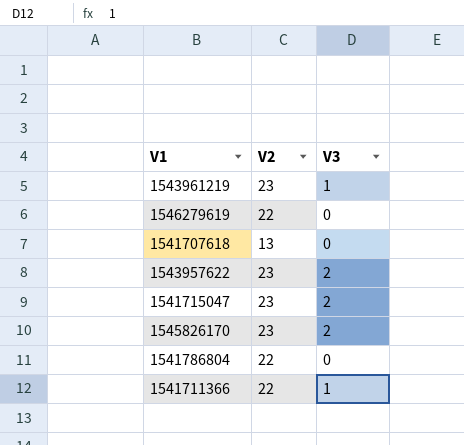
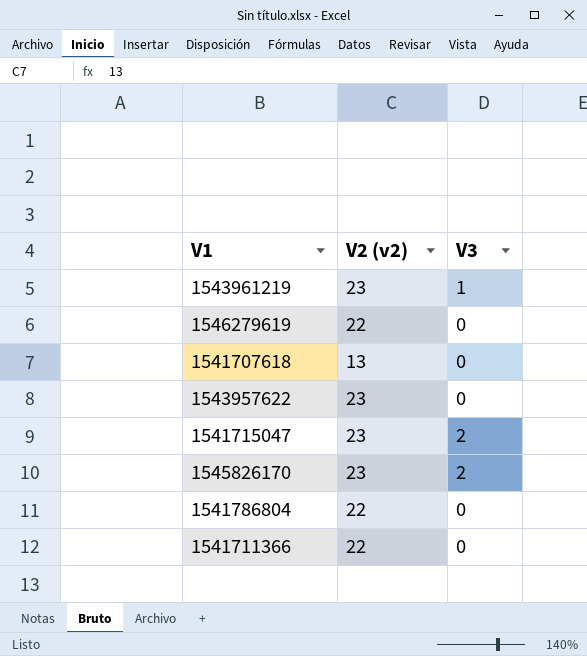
column name: V2 -> V2 (v2)
1543957622 | V3: 2 -> 0
1541711366 | V3: 1 -> 0

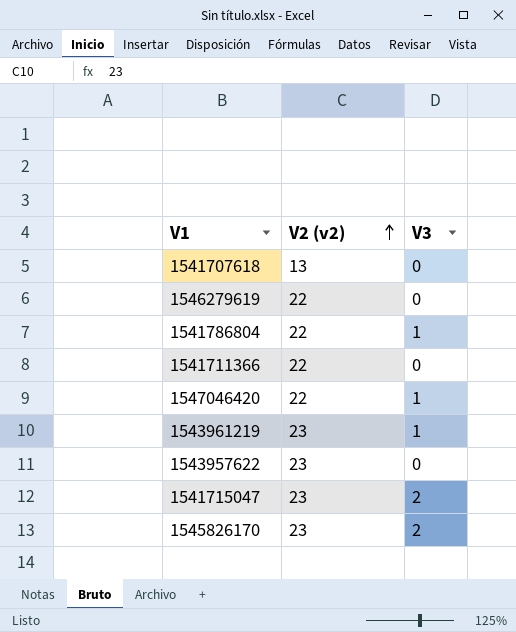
row order: none -> V2 (v2) ascending
1541786804 | V3: 0 -> 1
row 1547046420: none -> 22 | 1

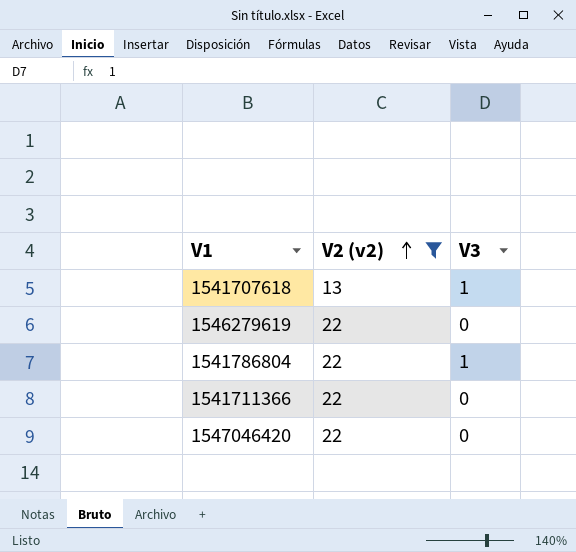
filter: none -> V2 (v2) != 23
1541707618 | V3: 0 -> 1
1547046420 | V3: 1 -> 0

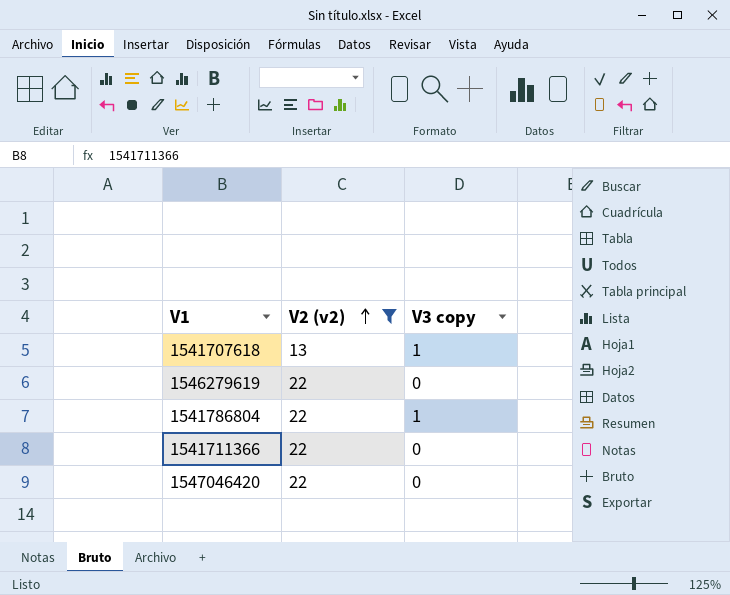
column name: V3 -> V3 copy

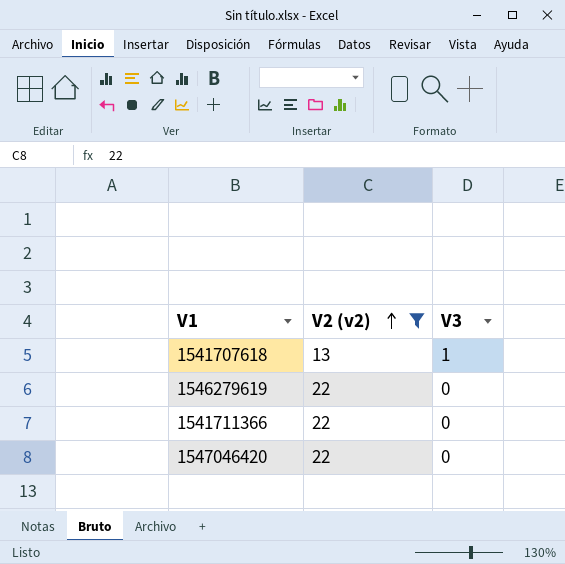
column name: V3 copy -> V3
row 1541786804: 22 | 1 -> none

